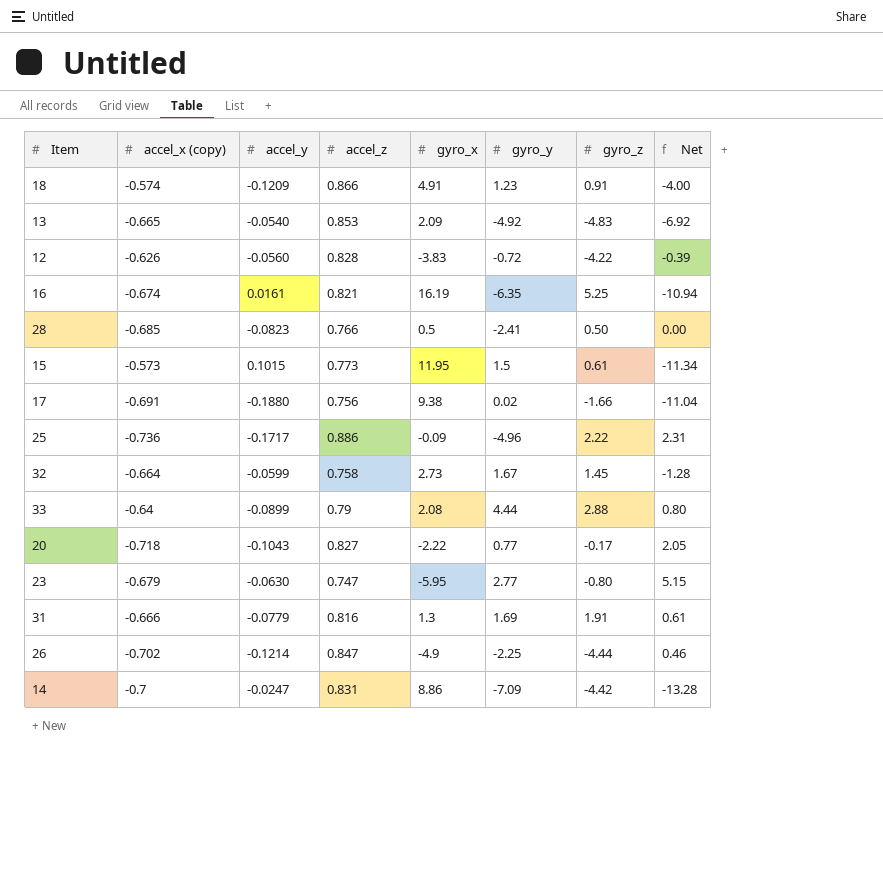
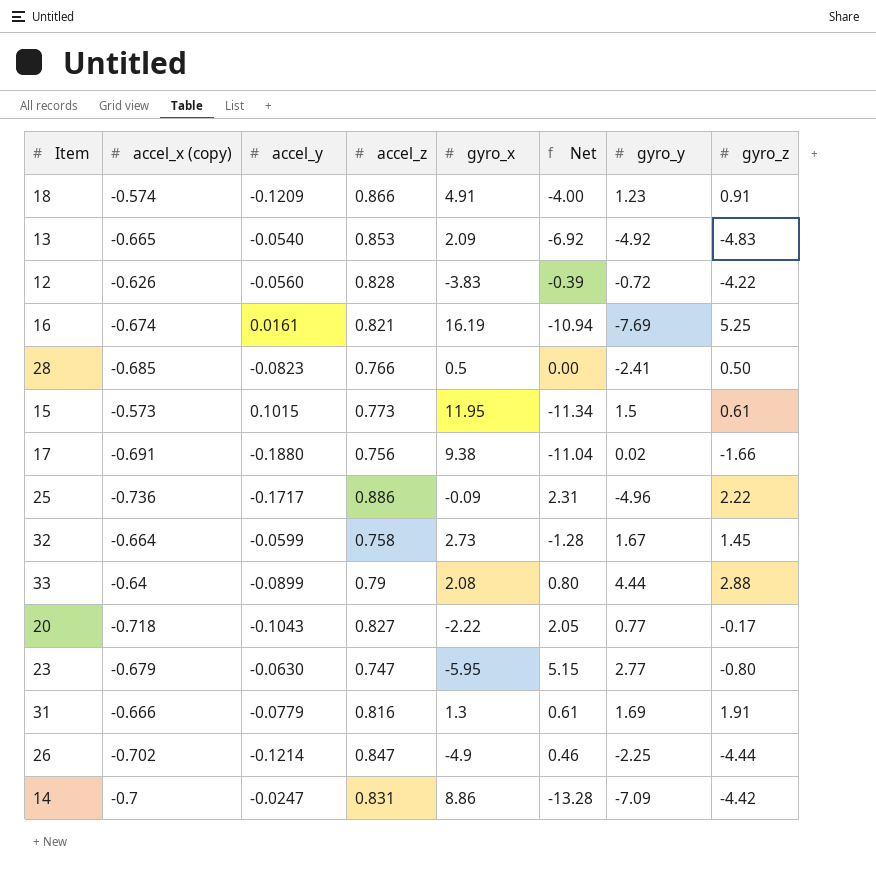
column Net | position: 8 -> 6
16 | gyro_y: -6.35 -> -7.69

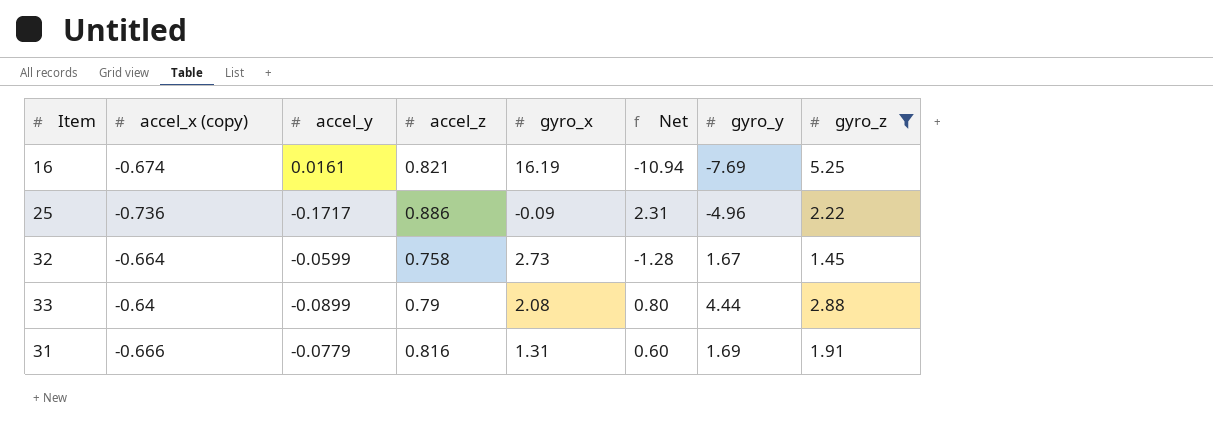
filter: none -> gyro_z >= 1.45
31 | gyro_x: 1.3 -> 1.31
31 | Net: 0.61 -> 0.60

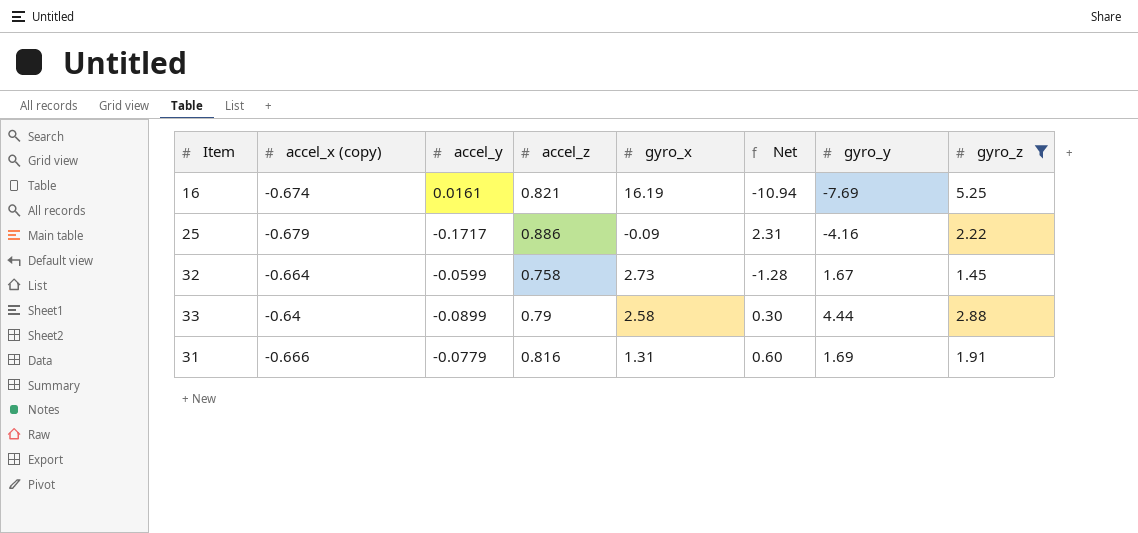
25 | accel_x (copy): -0.736 -> -0.679
25 | gyro_y: -4.96 -> -4.16
33 | gyro_x: 2.08 -> 2.58
33 | Net: 0.80 -> 0.30

